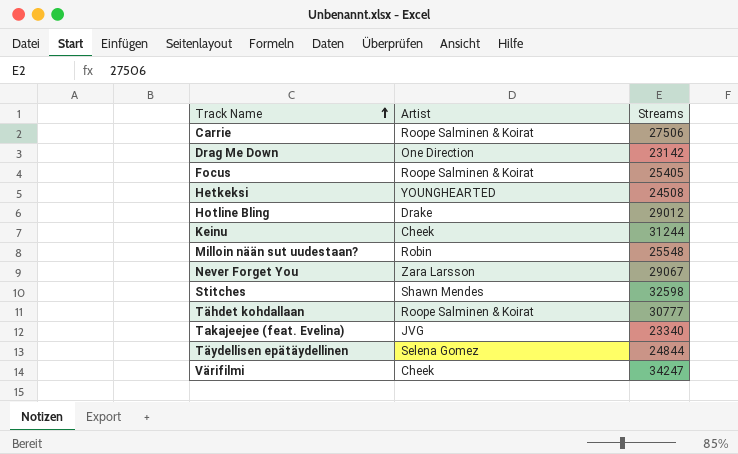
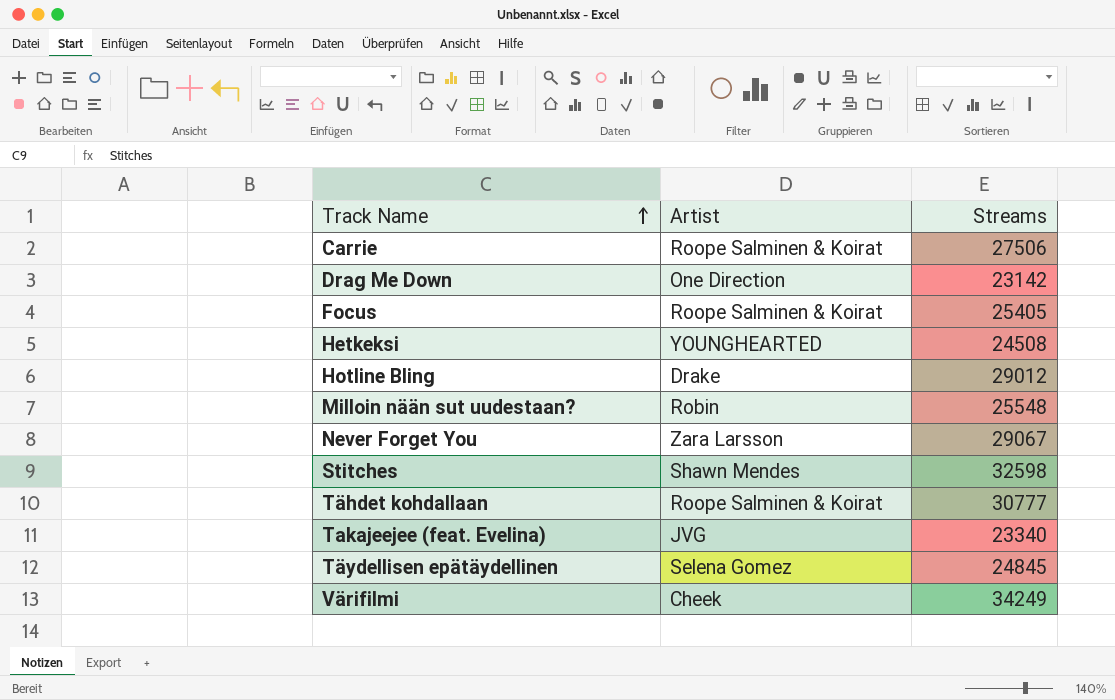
row Keinu: Cheek | 31244 -> none
Täydellisen epätäydellinen | Streams: 24844 -> 24845
Värifilmi | Streams: 34247 -> 34249

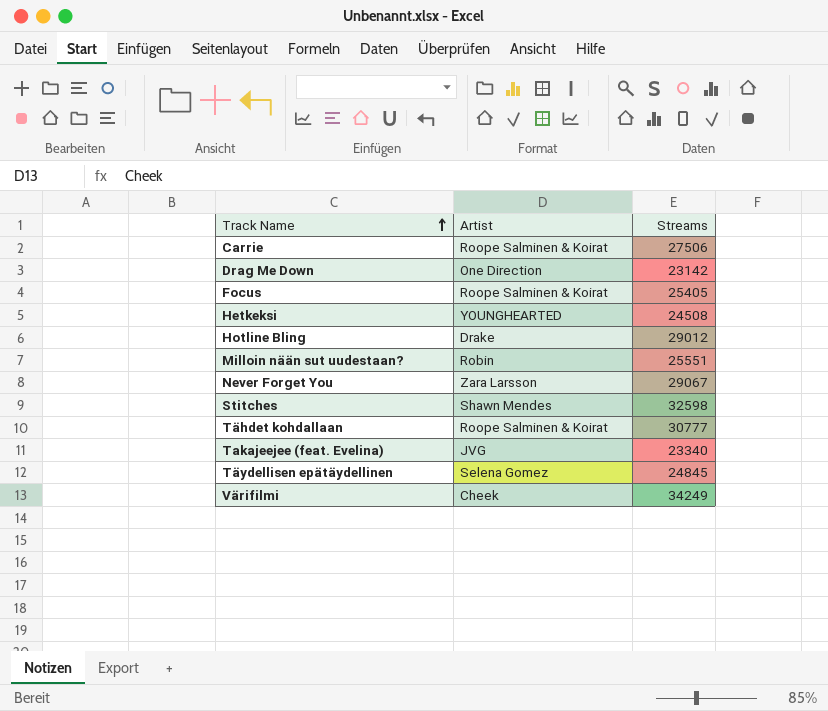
Milloin nään sut uudestaan? | Streams: 25548 -> 25551

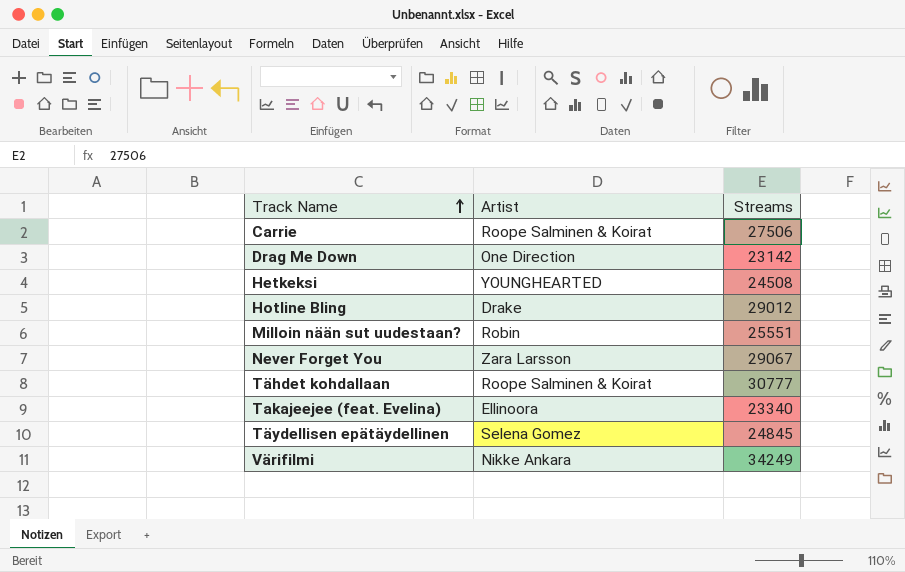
row Focus: Roope Salminen & Koirat | 25405 -> none
row Stitches: Shawn Mendes | 32598 -> none
Takajeejee (feat. Evelina) | Artist: JVG -> Ellinoora
Värifilmi | Artist: Cheek -> Nikke Ankara

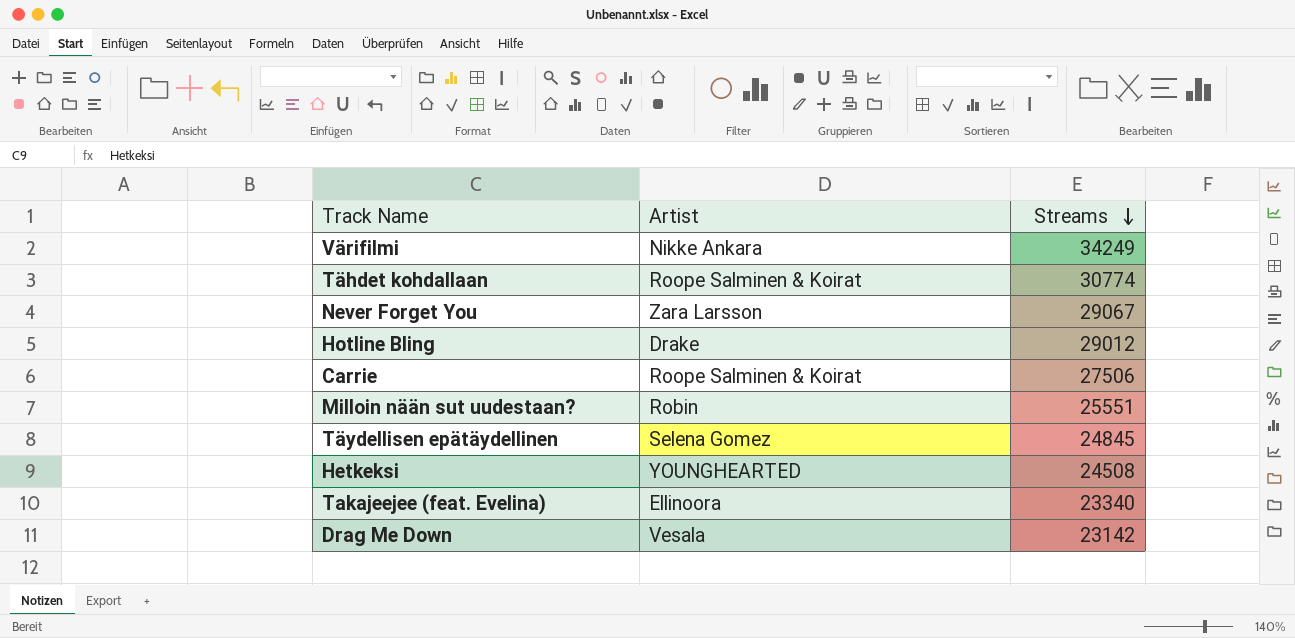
row order: Track Name ascending -> Streams descending
Tähdet kohdallaan | Streams: 30777 -> 30774
Drag Me Down | Artist: One Direction -> Vesala

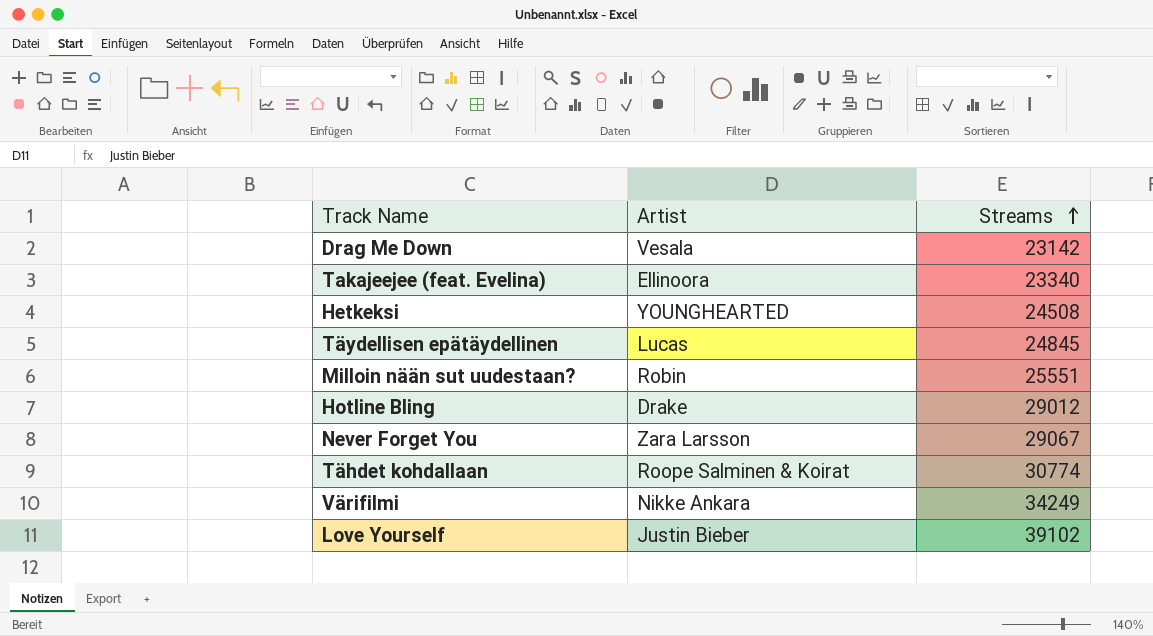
row order: Streams descending -> Streams ascending
row Carrie: Roope Salminen & Koirat | 27506 -> none
Täydellisen epätäydellinen | Artist: Selena Gomez -> Lucas
row Love Yourself: none -> Justin Bieber | 39102

